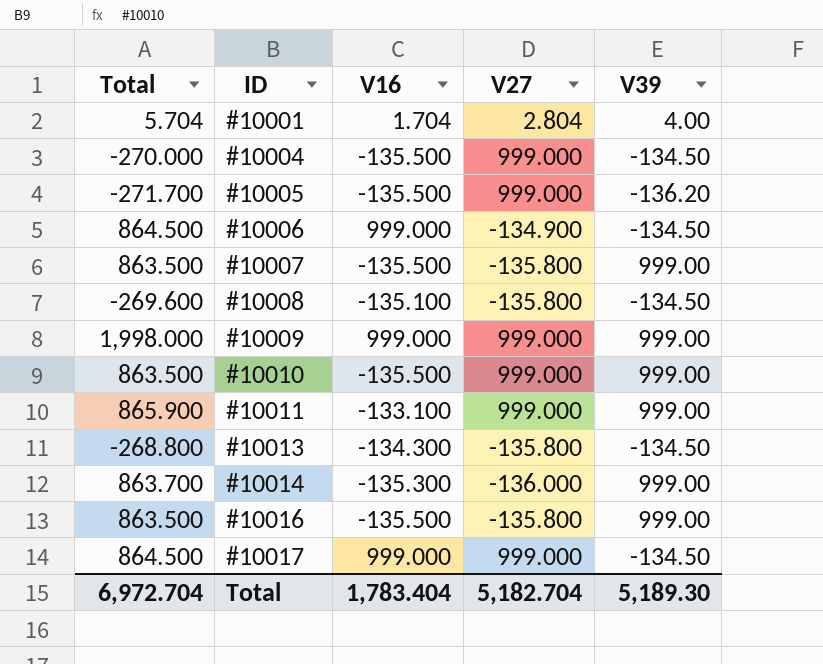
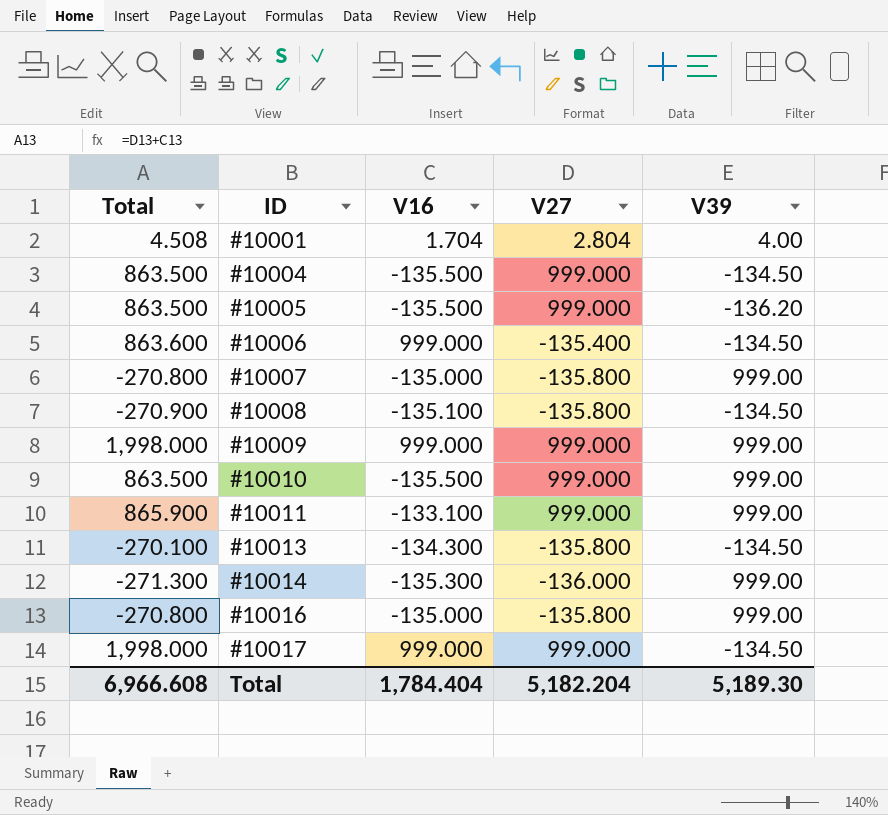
column Total | formula: [V16] + [V39] -> [V16] + [V27]
#10006 | V27: -134.900 -> -135.400
#10007 | V16: -135.500 -> -135.000
#10016 | V16: -135.500 -> -135.000
Total | Total: 6,972.704 -> 6,966.608
Total | V16: 1,783.404 -> 1,784.404
Total | V27: 5,182.704 -> 5,182.204

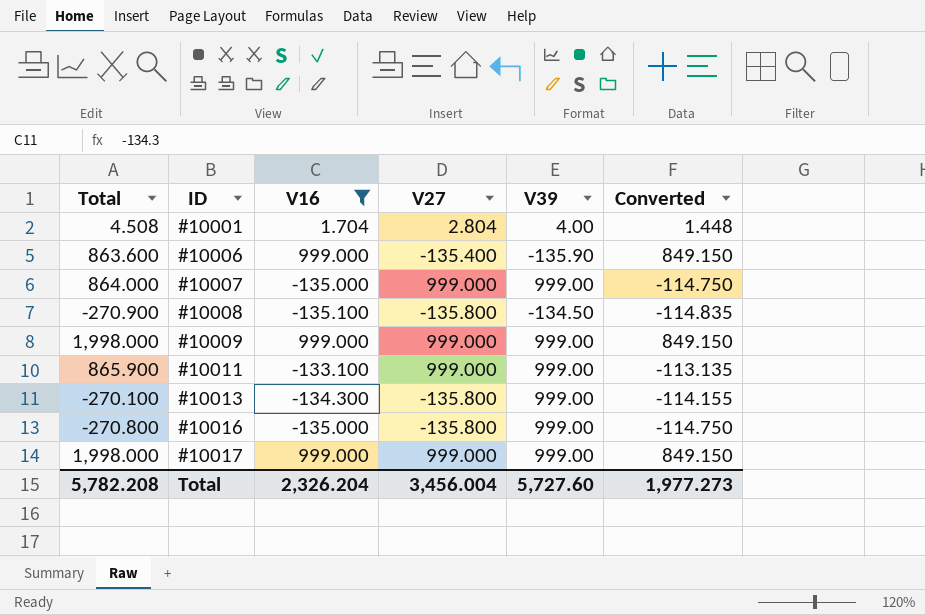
filter: none -> V16 >= -135.100
column Converted | formula: none -> [V16] * 0.85
#10006 | V39: -134.50 -> -135.90
#10007 | Total: -270.800 -> 864.000
#10007 | V27: -135.800 -> 999.000
#10013 | V39: -134.50 -> 999.00
#10017 | V39: -134.50 -> 999.00
Total | Total: 6,966.608 -> 5,782.208
Total | V16: 1,784.404 -> 2,326.204
Total | V27: 5,182.204 -> 3,456.004
Total | V39: 5,189.30 -> 5,727.60

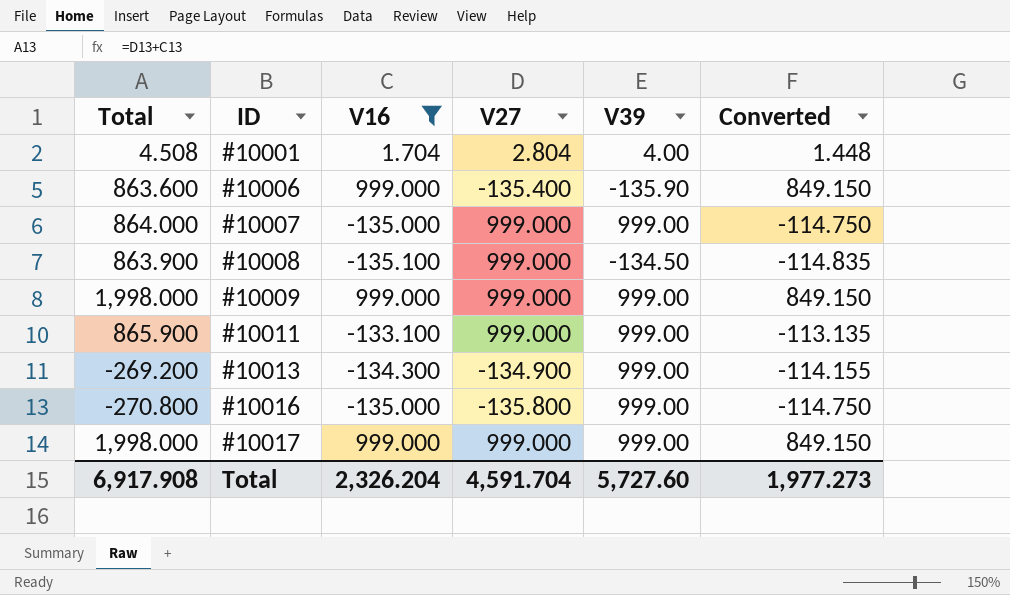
#10008 | Total: -270.900 -> 863.900
#10008 | V27: -135.800 -> 999.000
#10013 | Total: -270.100 -> -269.200
#10013 | V27: -135.800 -> -134.900
Total | Total: 5,782.208 -> 6,917.908
Total | V27: 3,456.004 -> 4,591.704

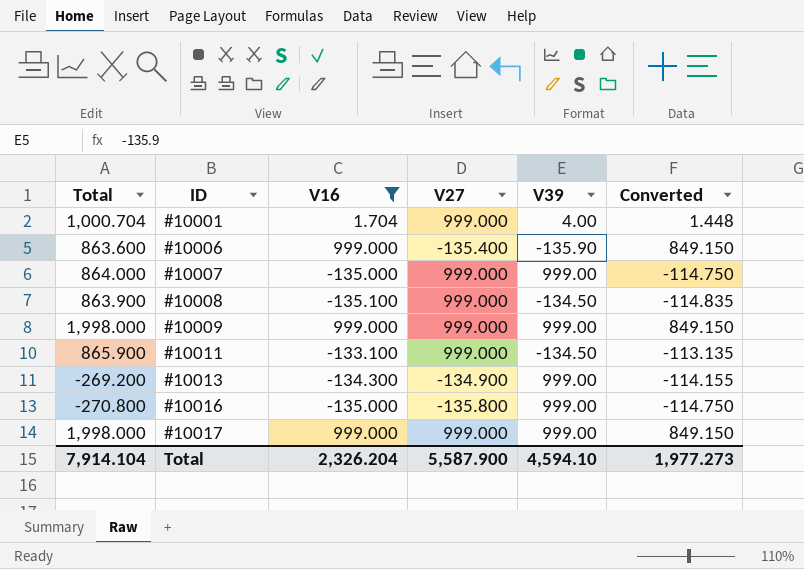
#10001 | Total: 4.508 -> 1,000.704
#10001 | V27: 2.804 -> 999.000
#10011 | V39: 999.00 -> -134.50
Total | Total: 6,917.908 -> 7,914.104
Total | V27: 4,591.704 -> 5,587.900
Total | V39: 5,727.60 -> 4,594.10

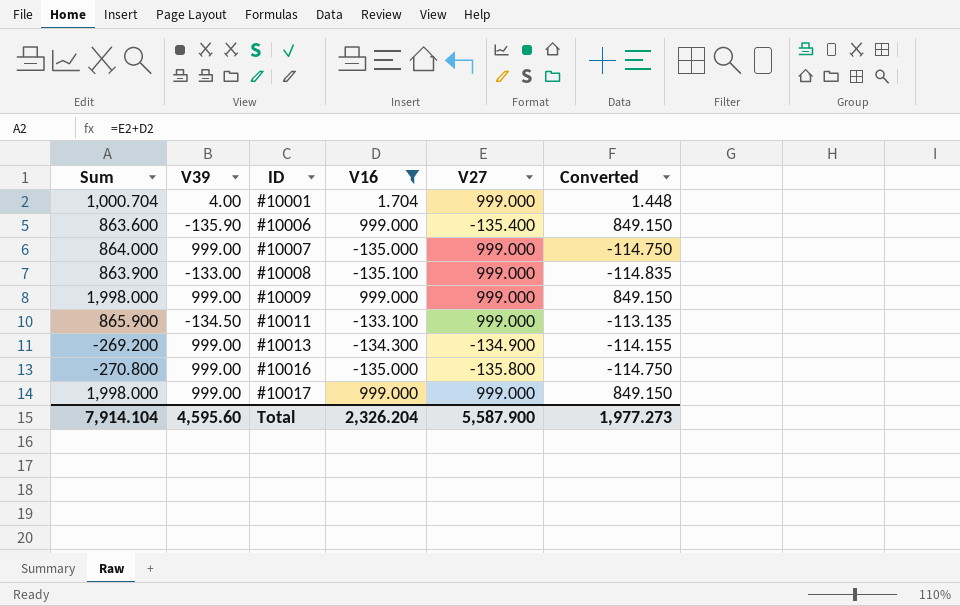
column name: Total -> Sum
column V39 | position: 5 -> 2
#10008 | V39: -134.50 -> -133.00
Total | V39: 4,594.10 -> 4,595.60

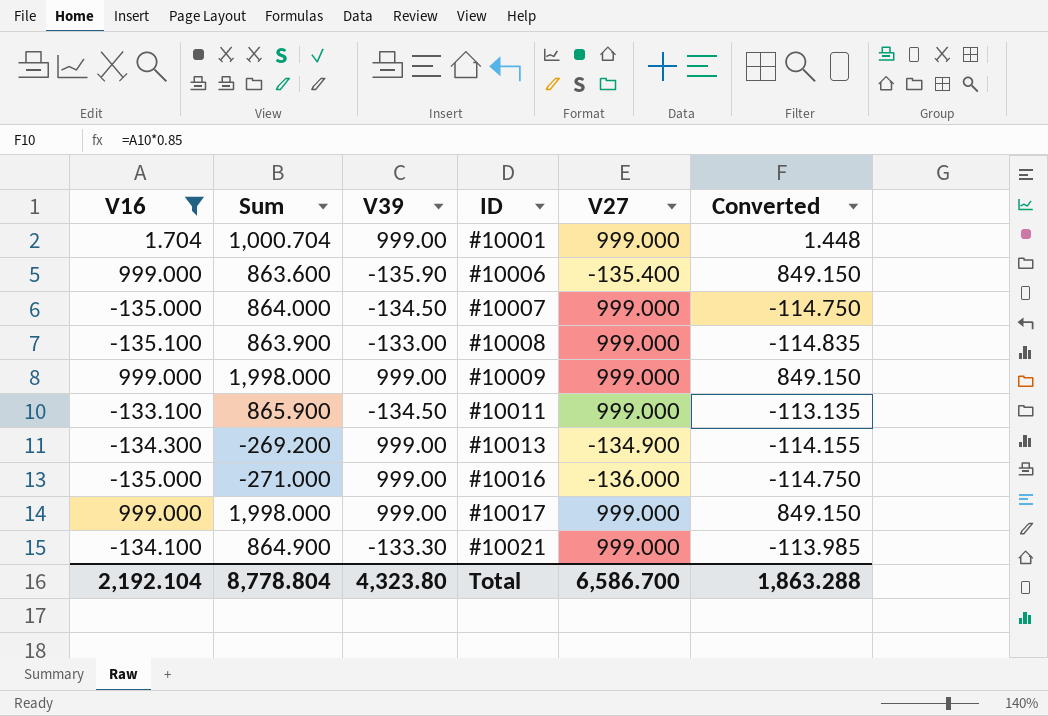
column V16 | position: 4 -> 1
#10001 | V39: 4.00 -> 999.00
#10007 | V39: 999.00 -> -134.50
#10016 | Sum: -270.800 -> -271.000
#10016 | V27: -135.800 -> -136.000
row #10021: none -> -134.100 | 864.900 | -133.30 | 999.000 | -113.985
Total | V16: 2,326.204 -> 2,192.104
Total | Sum: 7,914.104 -> 8,778.804
Total | V39: 4,595.60 -> 4,323.80
Total | V27: 5,587.900 -> 6,586.700
Total | Converted: 1,977.273 -> 1,863.288

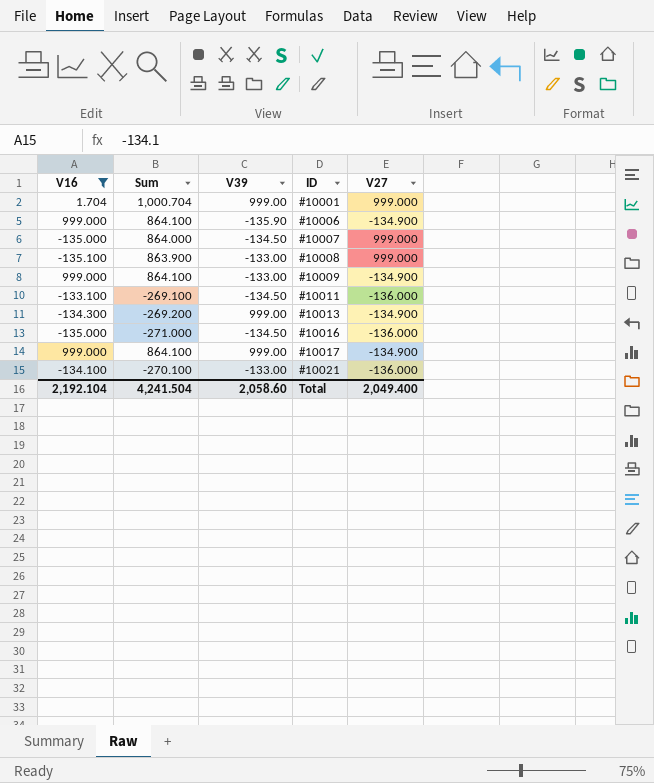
column Converted | formula: [V16] * 0.85 -> none
#10006 | Sum: 863.600 -> 864.100
#10006 | V27: -135.400 -> -134.900
#10009 | Sum: 1,998.000 -> 864.100
#10009 | V39: 999.00 -> -133.00
#10009 | V27: 999.000 -> -134.900
#10011 | Sum: 865.900 -> -269.100
#10011 | V27: 999.000 -> -136.000
#10016 | V39: 999.00 -> -134.50
#10017 | Sum: 1,998.000 -> 864.100
#10017 | V27: 999.000 -> -134.900
#10021 | Sum: 864.900 -> -270.100
#10021 | V39: -133.30 -> -133.00
#10021 | V27: 999.000 -> -136.000
Total | Sum: 8,778.804 -> 4,241.504
Total | V39: 4,323.80 -> 2,058.60
Total | V27: 6,586.700 -> 2,049.400

